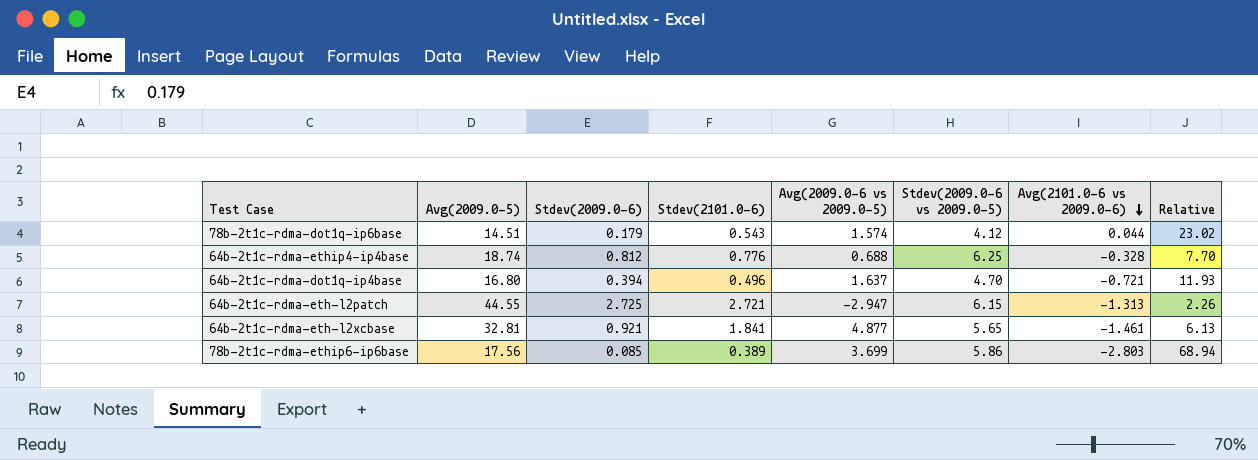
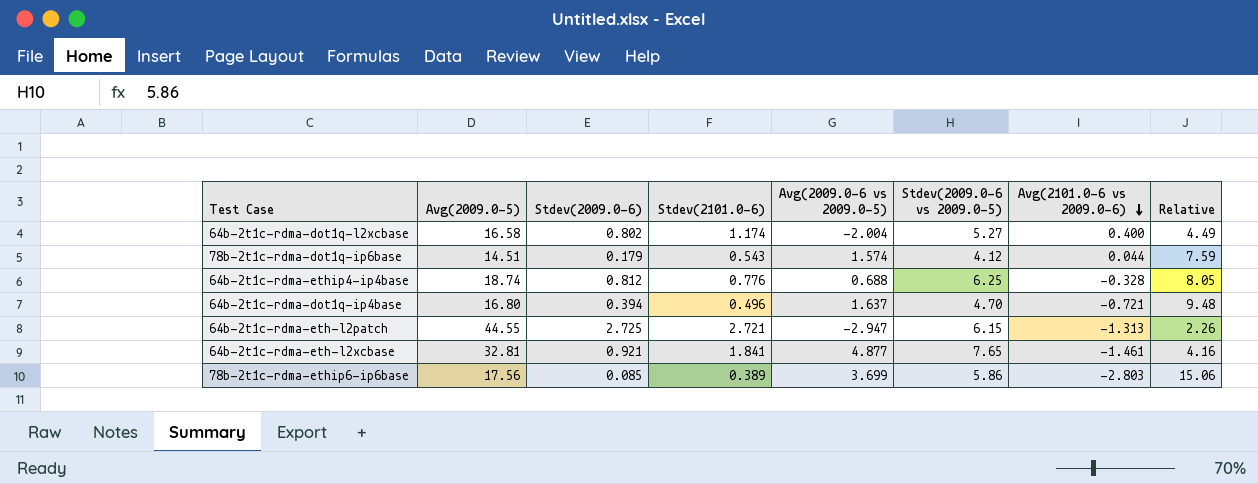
column Relative | formula: [Stdev(2009.0-6 vs 2009.0-5)] / [Stdev(2009.0-6)] -> [Stdev(2009.0-6 vs 2009.0-5)] / [Stdev(2101.0-6)]
row 64b-2t1c-rdma-dot1q-l2xcbase: none -> 16.58 | 0.802 | 1.174 | -2.004 | 5.27 | 0.400 | 4.49
64b-2t1c-rdma-eth-l2xcbase | Stdev(2009.0-6 vs 2009.0-5): 5.65 -> 7.65

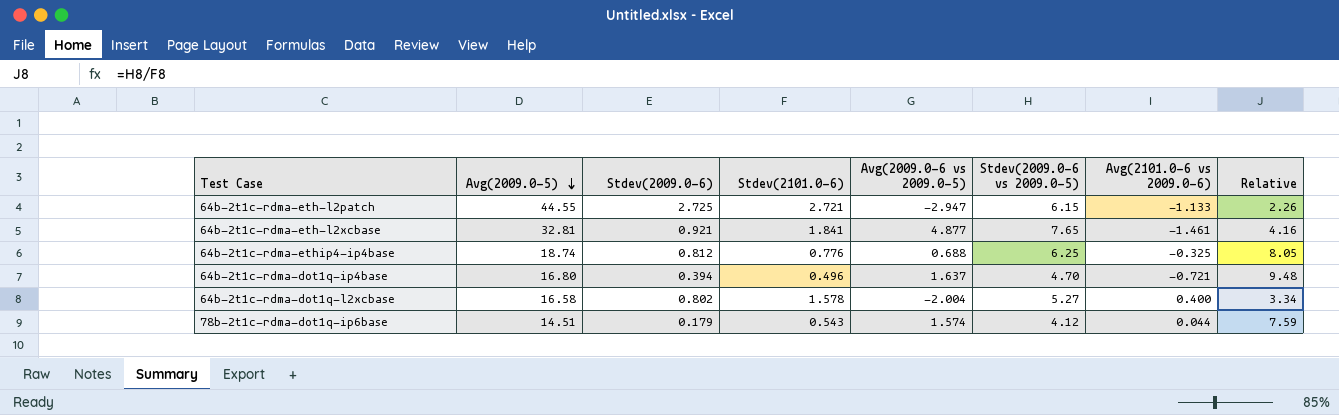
row order: Avg(2101.0-6 vs 2009.0-6) descending -> Avg(2009.0-5) descending
row 78b-2t1c-rdma-ethip6-ip6base: 17.56 | 0.085 | 0.389 | 3.699 | 5.86 | -2.803 | 15.06 -> none
64b-2t1c-rdma-eth-l2patch | Avg(2101.0-6 vs 2009.0-6): -1.313 -> -1.133
64b-2t1c-rdma-ethip4-ip4base | Avg(2101.0-6 vs 2009.0-6): -0.328 -> -0.325
64b-2t1c-rdma-dot1q-l2xcbase | Stdev(2101.0-6): 1.174 -> 1.578
64b-2t1c-rdma-dot1q-l2xcbase | Relative: 4.49 -> 3.34

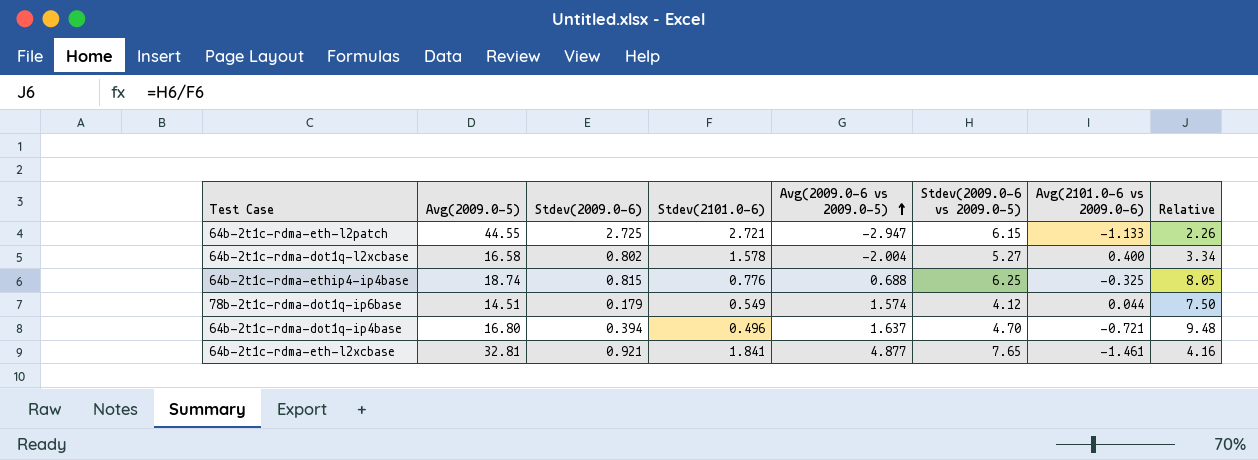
row order: Avg(2009.0-5) descending -> Avg(2009.0-6 vs 2009.0-5) ascending
64b-2t1c-rdma-ethip4-ip4base | Stdev(2009.0-6): 0.812 -> 0.815
78b-2t1c-rdma-dot1q-ip6base | Stdev(2101.0-6): 0.543 -> 0.549
78b-2t1c-rdma-dot1q-ip6base | Relative: 7.59 -> 7.50

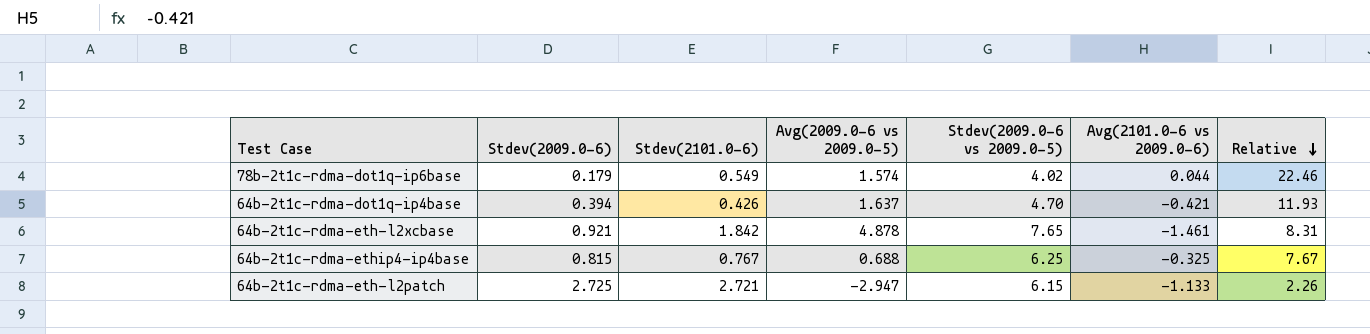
row order: Avg(2009.0-6 vs 2009.0-5) ascending -> Relative descending
column Avg(2009.0-5) | position: 2 -> none
column Relative | formula: [Stdev(2009.0-6 vs 2009.0-5)] / [Stdev(2101.0-6)] -> [Stdev(2009.0-6 vs 2009.0-5)] / [Stdev(2009.0-6)]
row 64b-2t1c-rdma-dot1q-l2xcbase: 16.58 | 0.802 | 1.578 | -2.004 | 5.27 | 0.400 | 3.34 -> none
78b-2t1c-rdma-dot1q-ip6base | Stdev(2009.0-6 vs 2009.0-5): 4.12 -> 4.02
64b-2t1c-rdma-dot1q-ip4base | Stdev(2101.0-6): 0.496 -> 0.426
64b-2t1c-rdma-dot1q-ip4base | Avg(2101.0-6 vs 2009.0-6): -0.721 -> -0.421
64b-2t1c-rdma-eth-l2xcbase | Stdev(2101.0-6): 1.841 -> 1.842
64b-2t1c-rdma-eth-l2xcbase | Avg(2009.0-6 vs 2009.0-5): 4.877 -> 4.878
64b-2t1c-rdma-ethip4-ip4base | Stdev(2101.0-6): 0.776 -> 0.767

